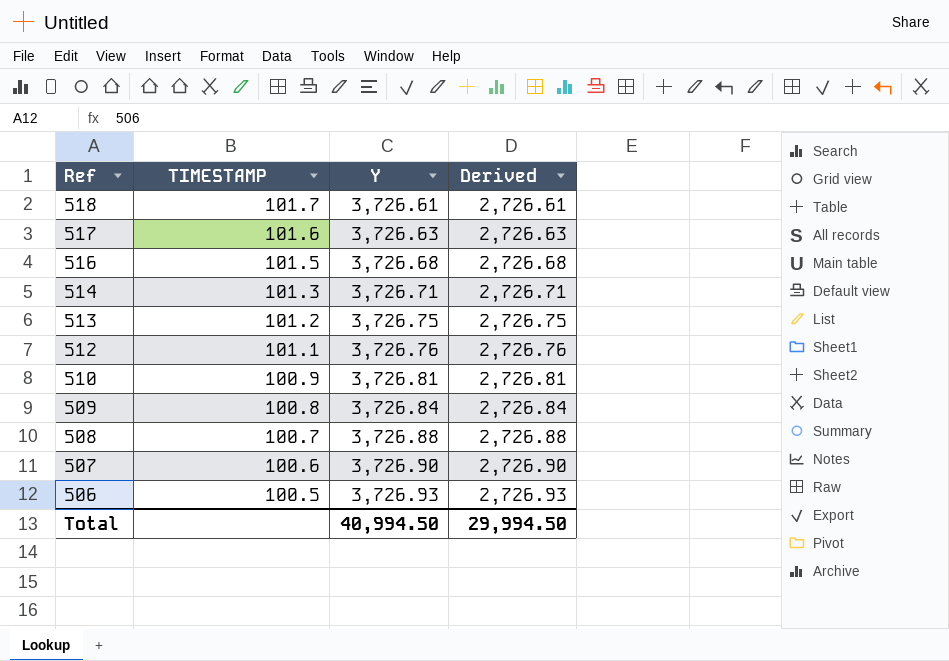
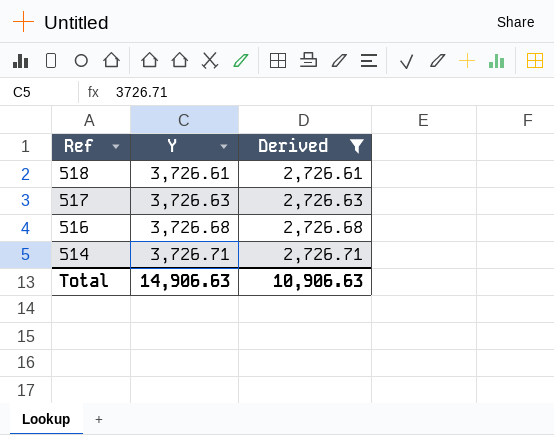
filter: none -> Derived <= 2,726.71
column TIMESTAMP | position: 2 -> none
Total | Y: 40,994.50 -> 14,906.63
Total | Derived: 29,994.50 -> 10,906.63

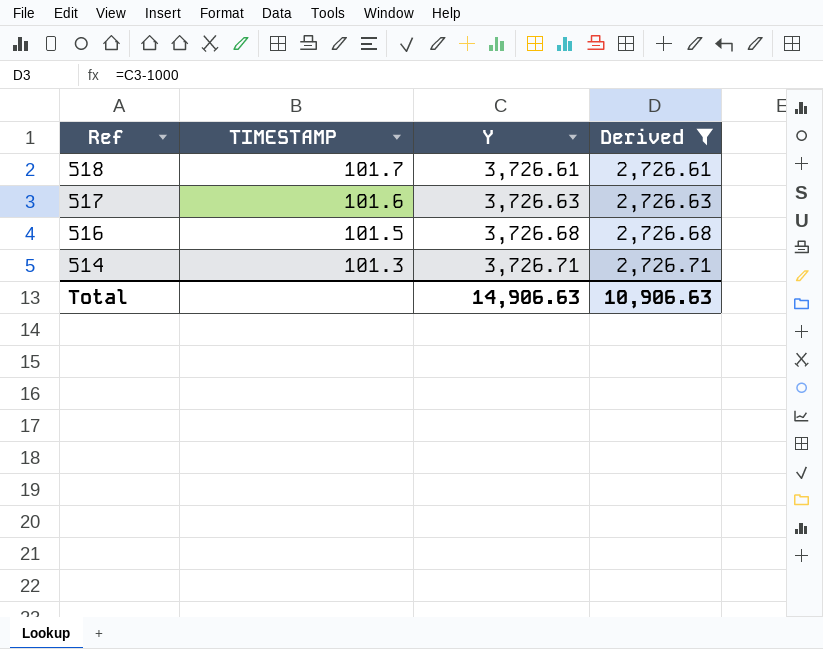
column TIMESTAMP | position: none -> 2

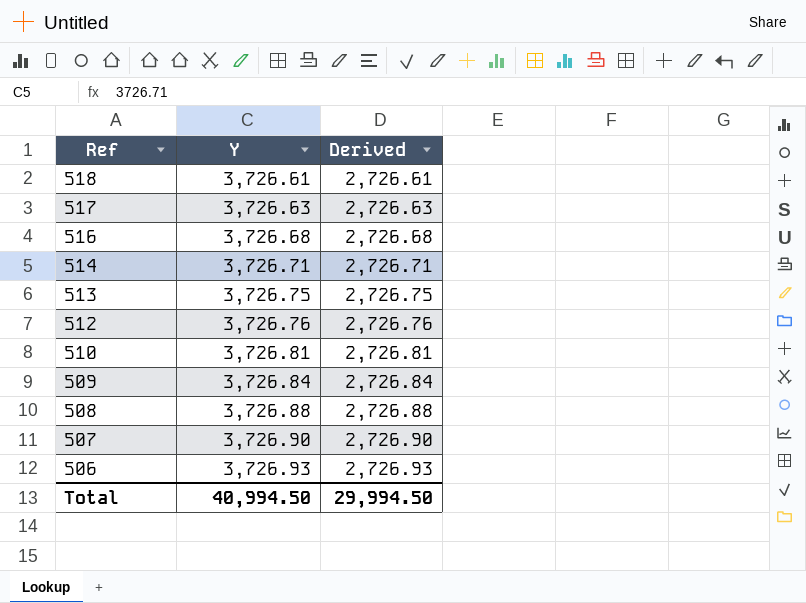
filter: Derived <= 2,726.71 -> none
column TIMESTAMP | position: 2 -> none
Total | Y: 14,906.63 -> 40,994.50
Total | Derived: 10,906.63 -> 29,994.50

